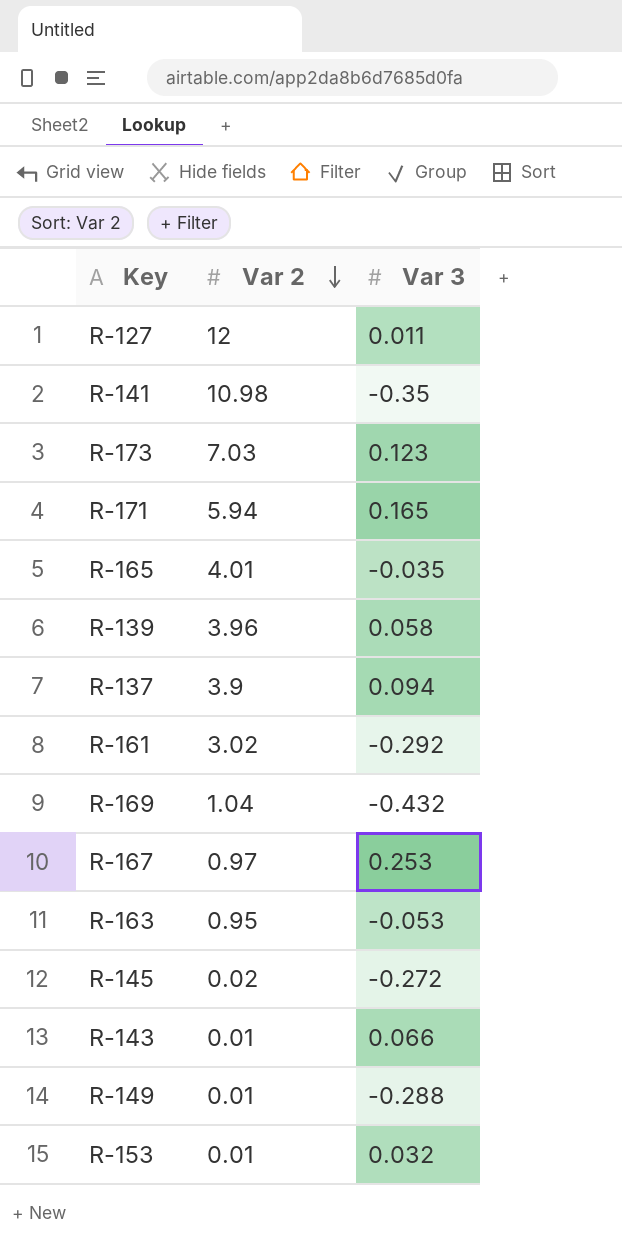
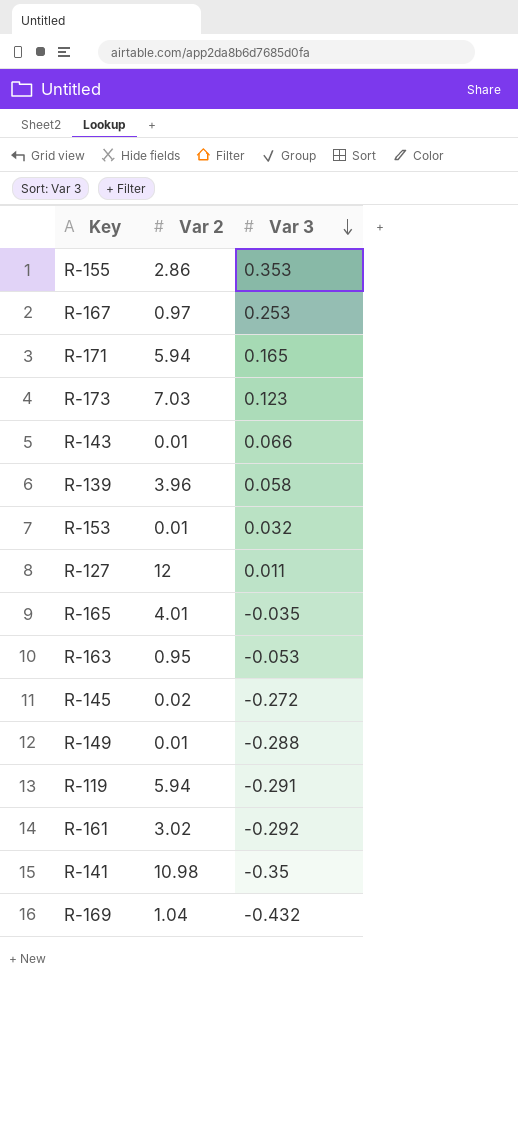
row order: Var 2 descending -> Var 3 descending
row R-137: 3.9 | 0.094 -> none
row R-155: none -> 2.86 | 0.353
row R-119: none -> 5.94 | -0.291

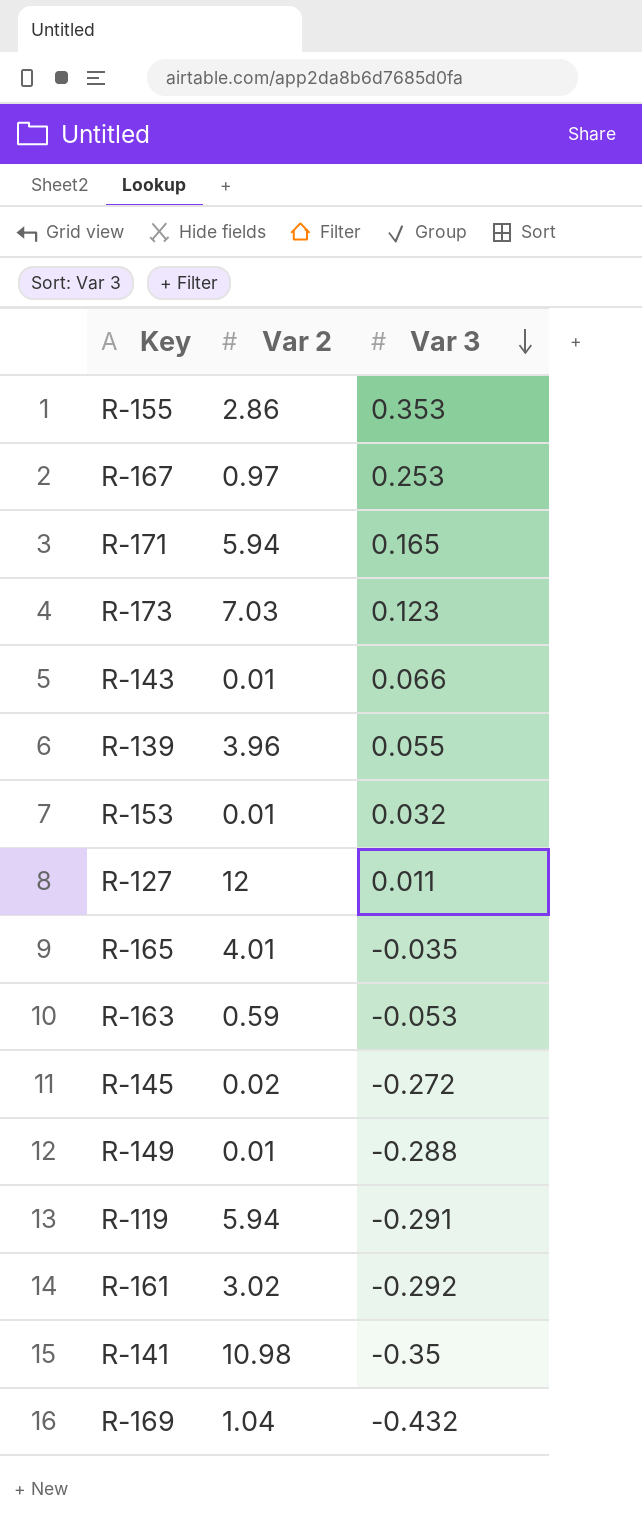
R-139 | Var 3: 0.058 -> 0.055
R-163 | Var 2: 0.95 -> 0.59

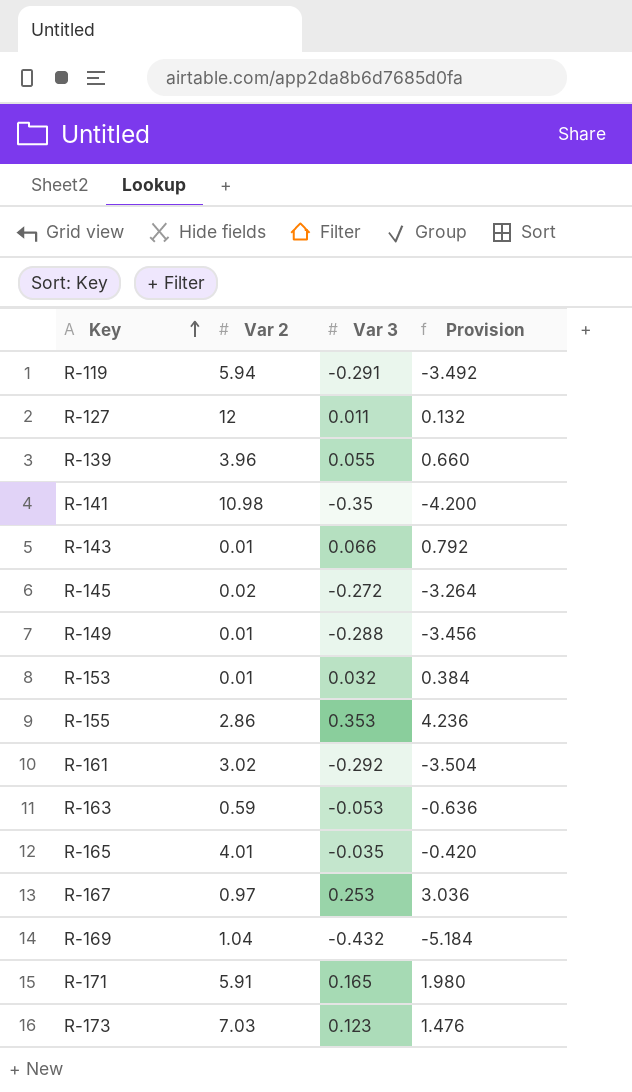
row order: Var 3 descending -> Key ascending
column Provision | formula: none -> [Var 3] * 12
R-171 | Var 2: 5.94 -> 5.91

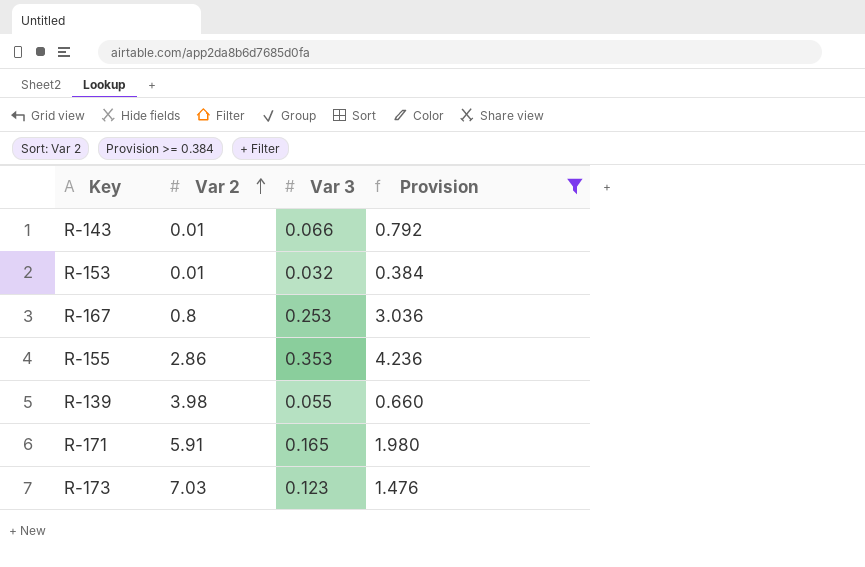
filter: none -> Provision >= 0.384
row order: Key ascending -> Var 2 ascending
R-167 | Var 2: 0.97 -> 0.8
R-139 | Var 2: 3.96 -> 3.98

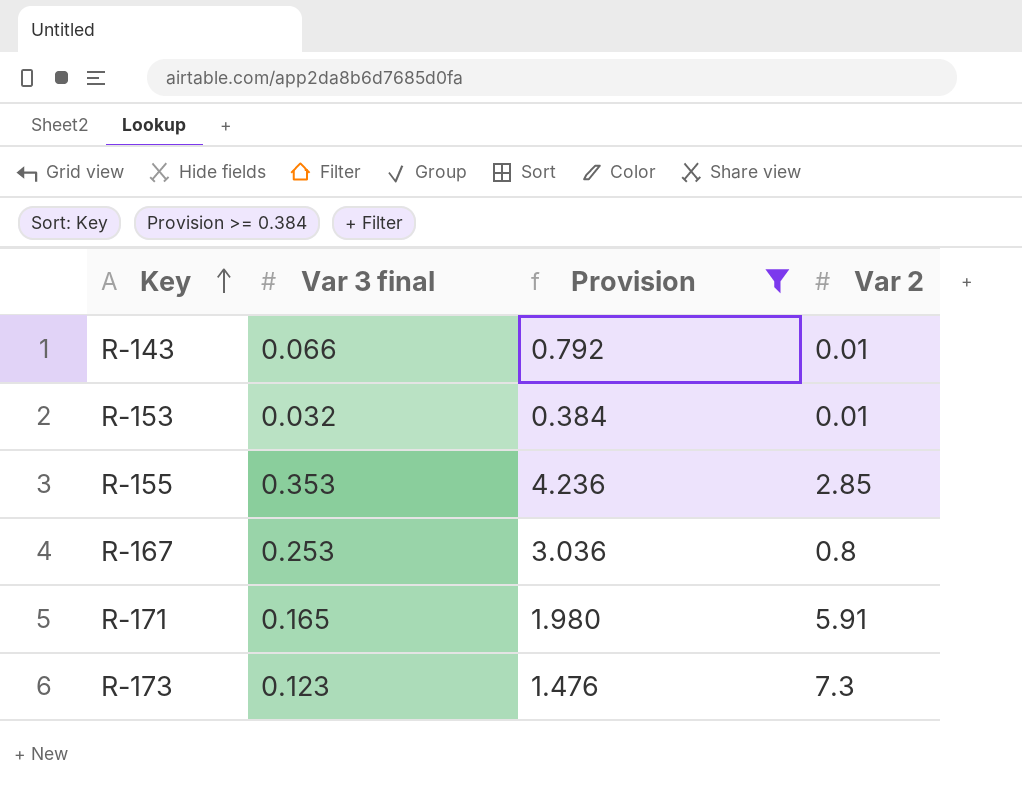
row order: Var 2 ascending -> Key ascending
column name: Var 3 -> Var 3 final
column Var 2 | position: 2 -> 4
row R-139: 3.98 | 0.055 | 0.660 -> none
R-155 | Var 2: 2.86 -> 2.85
R-173 | Var 2: 7.03 -> 7.3

